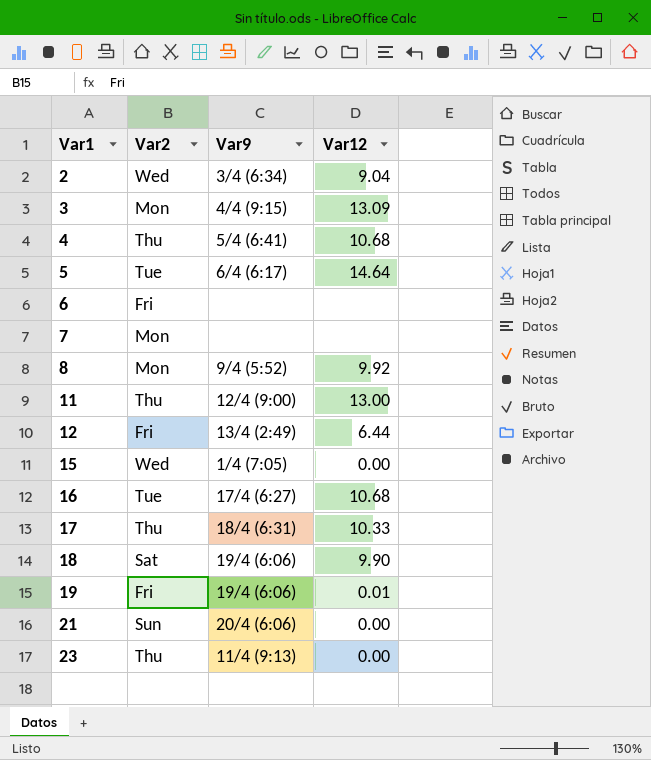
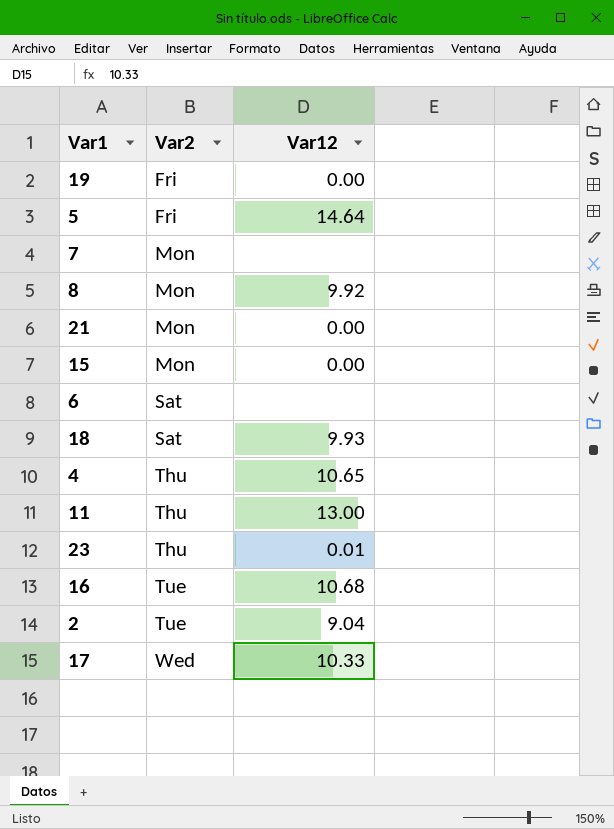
row order: Var1 ascending -> Var2 ascending
column Var9 | position: 3 -> none
row 3: Mon | 4/4 (9:15) | 13.09 -> none
row 12: Fri | 13/4 (2:49) | 6.44 -> none
19 | Var12: 0.01 -> 0.00
5 | Var2: Tue -> Fri
21 | Var2: Sun -> Mon
15 | Var2: Wed -> Mon
6 | Var2: Fri -> Sat
18 | Var12: 9.90 -> 9.93
4 | Var12: 10.68 -> 10.65
23 | Var12: 0.00 -> 0.01
2 | Var2: Wed -> Tue
17 | Var2: Thu -> Wed

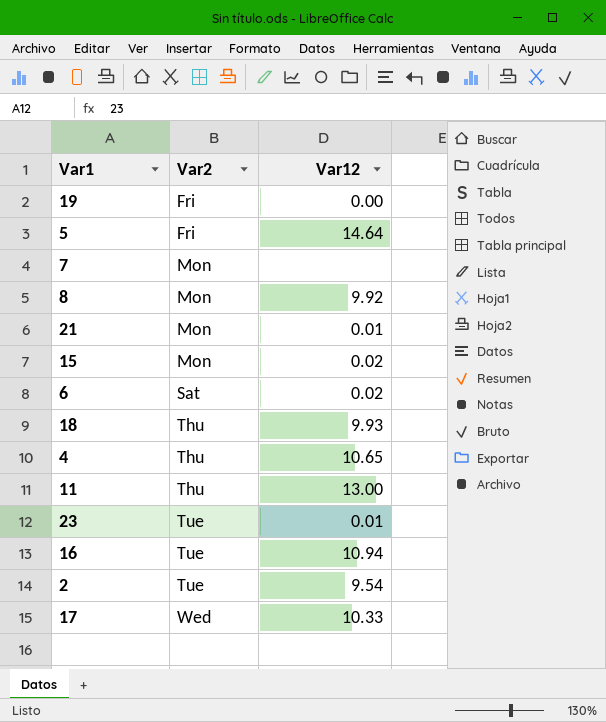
21 | Var12: 0.00 -> 0.01
15 | Var12: 0.00 -> 0.02
6 | Var12: none -> 0.02
18 | Var2: Sat -> Thu
23 | Var2: Thu -> Tue
16 | Var12: 10.68 -> 10.94
2 | Var12: 9.04 -> 9.54

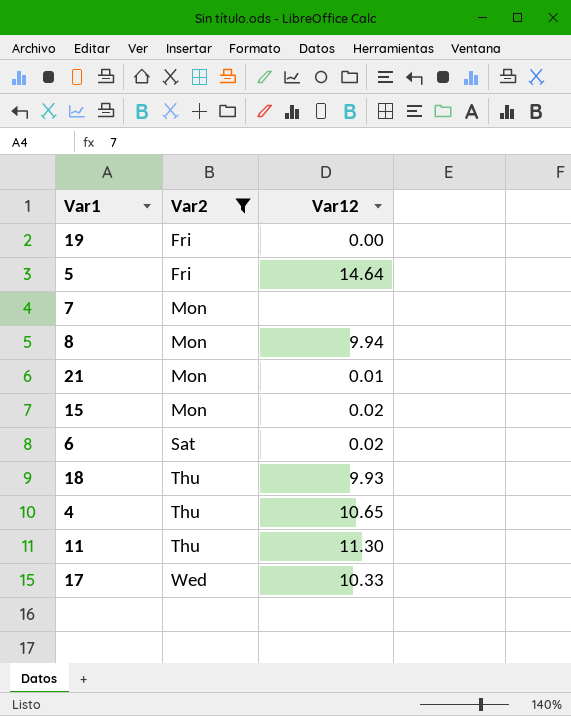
filter: none -> Var2 != Tue
8 | Var12: 9.92 -> 9.94
11 | Var12: 13.00 -> 11.30

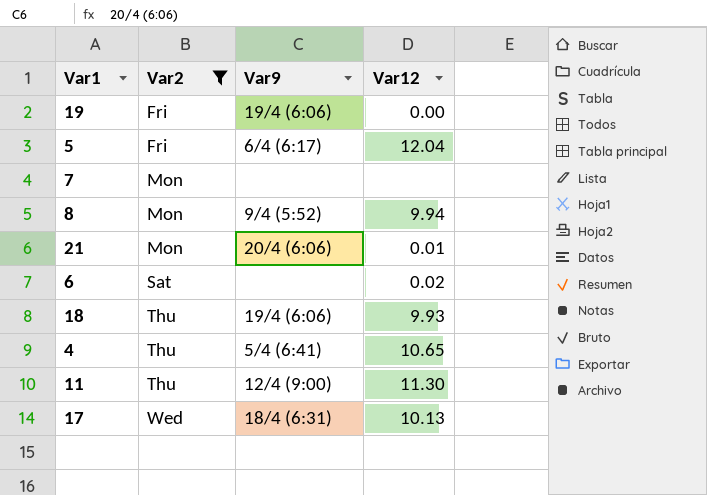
column Var9 | position: none -> 3
row 15: Mon | 0.02 -> none
5 | Var12: 14.64 -> 12.04
17 | Var12: 10.33 -> 10.13

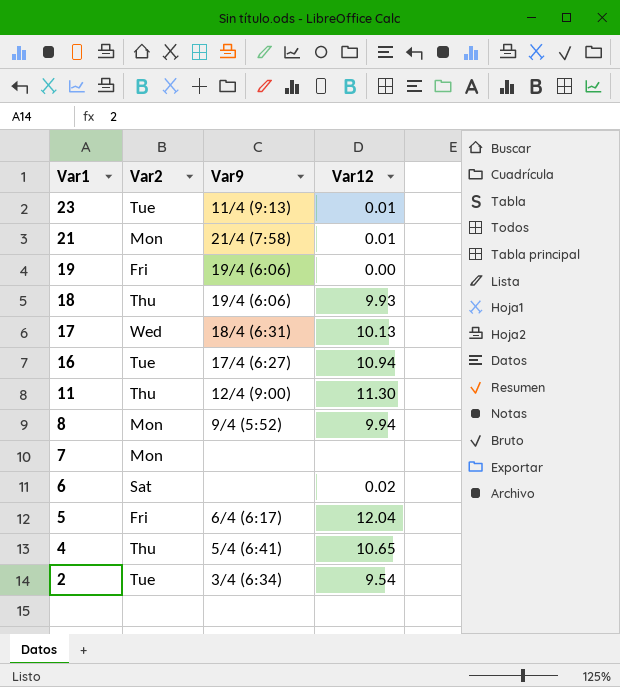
filter: Var2 != Tue -> none
row order: Var2 ascending -> Var1 descending
21 | Var9: 20/4 (6:06) -> 21/4 (7:58)

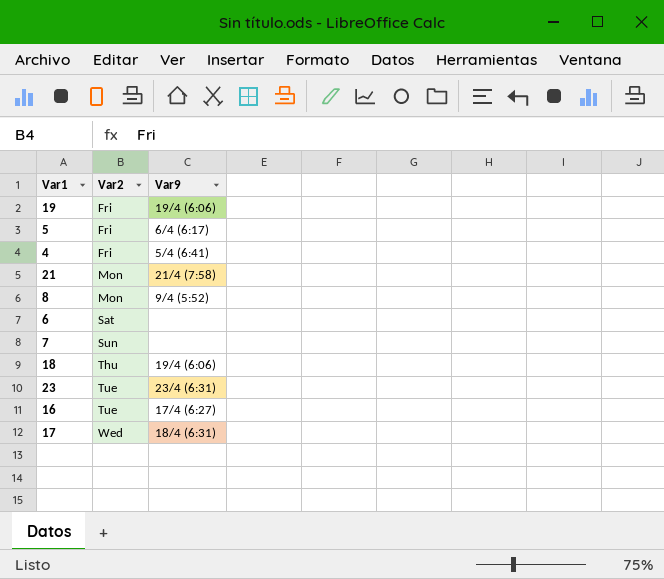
row order: Var1 descending -> Var2 ascending
column Var12 | position: 4 -> none
row 11: Thu | 12/4 (9:00) | 11.30 -> none
row 2: Tue | 3/4 (6:34) | 9.54 -> none
4 | Var2: Thu -> Fri
7 | Var2: Mon -> Sun
23 | Var9: 11/4 (9:13) -> 23/4 (6:31)

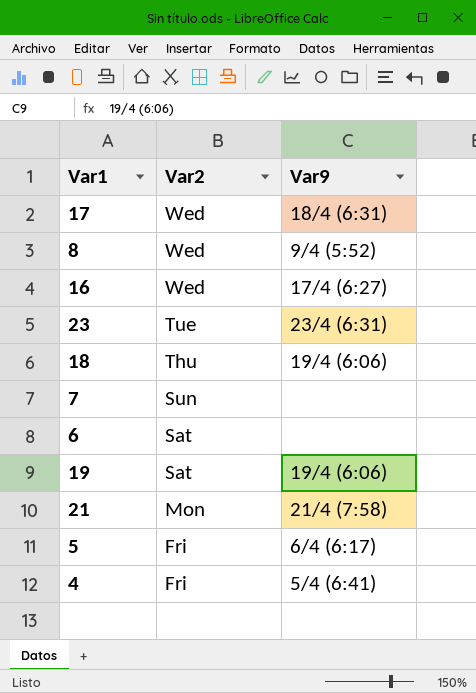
row order: Var2 ascending -> Var2 descending
8 | Var2: Mon -> Wed
16 | Var2: Tue -> Wed
19 | Var2: Fri -> Sat

